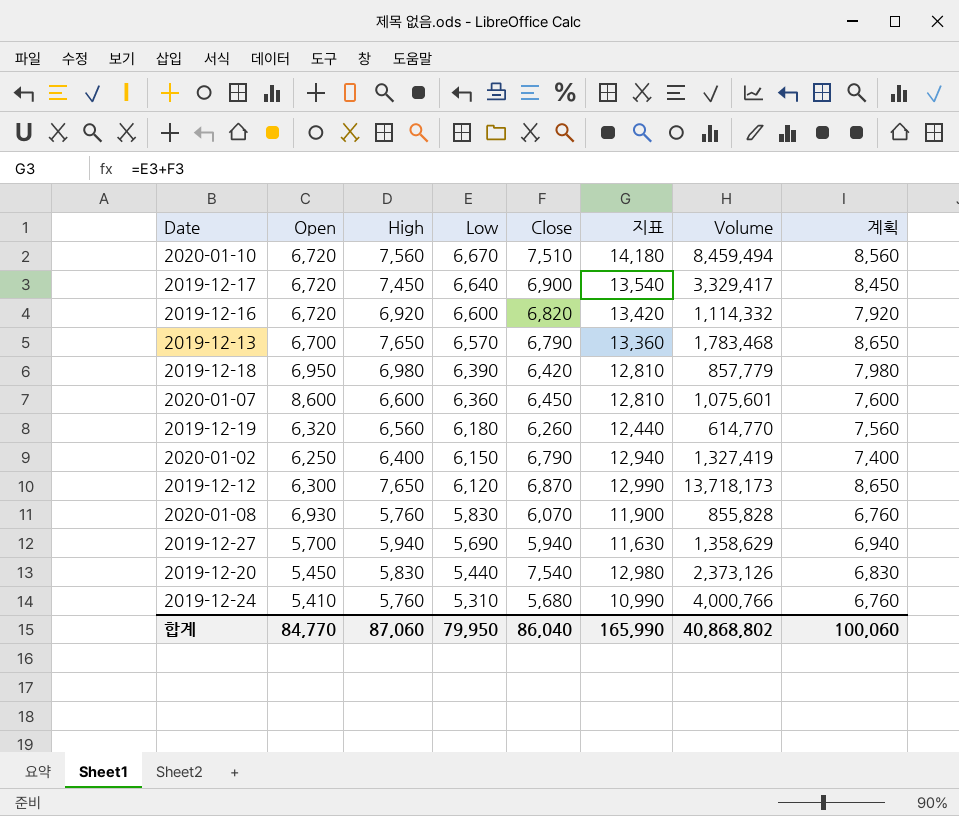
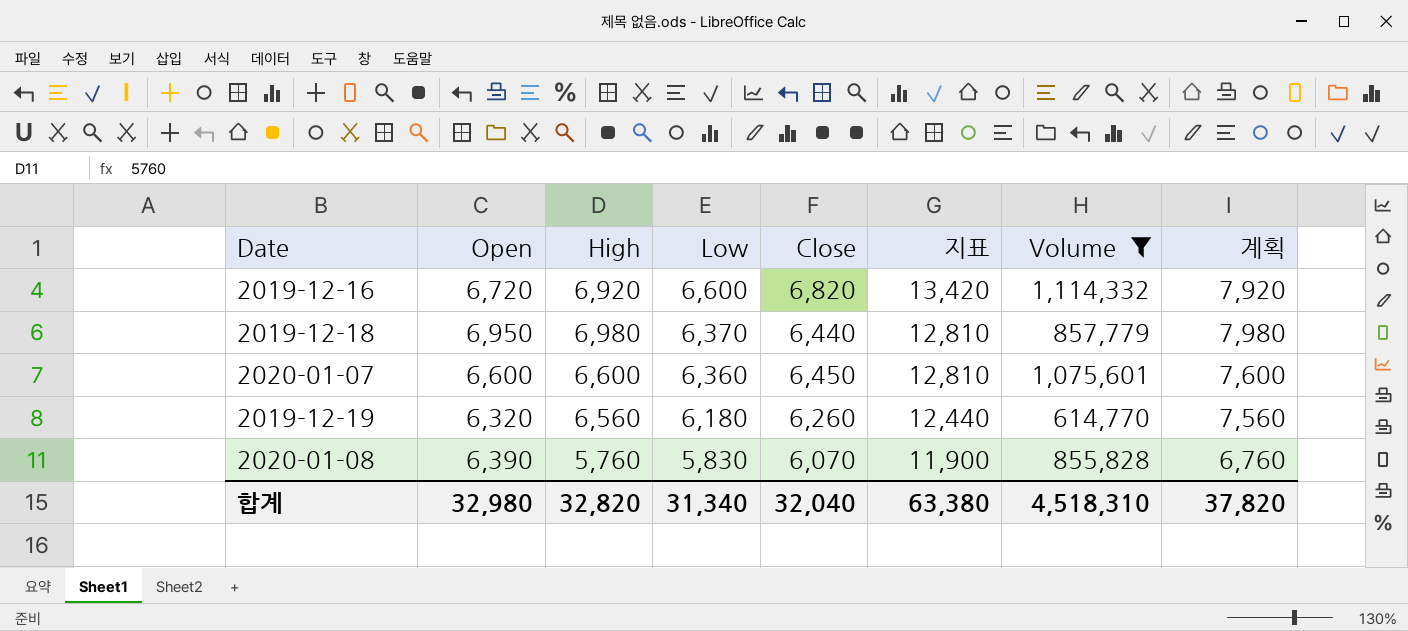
filter: none -> Volume <= 1,114,332
2019-12-18 | Low: 6,390 -> 6,370
2019-12-18 | Close: 6,420 -> 6,440
2020-01-07 | Open: 8,600 -> 6,600
2020-01-08 | Open: 6,930 -> 6,390
합계 | Open: 84,770 -> 32,980
합계 | High: 87,060 -> 32,820
합계 | Low: 79,950 -> 31,340
합계 | Close: 86,040 -> 32,040
합계 | 지표: 165,990 -> 63,380
합계 | Volume: 40,868,802 -> 4,518,310
합계 | 계획: 100,060 -> 37,820

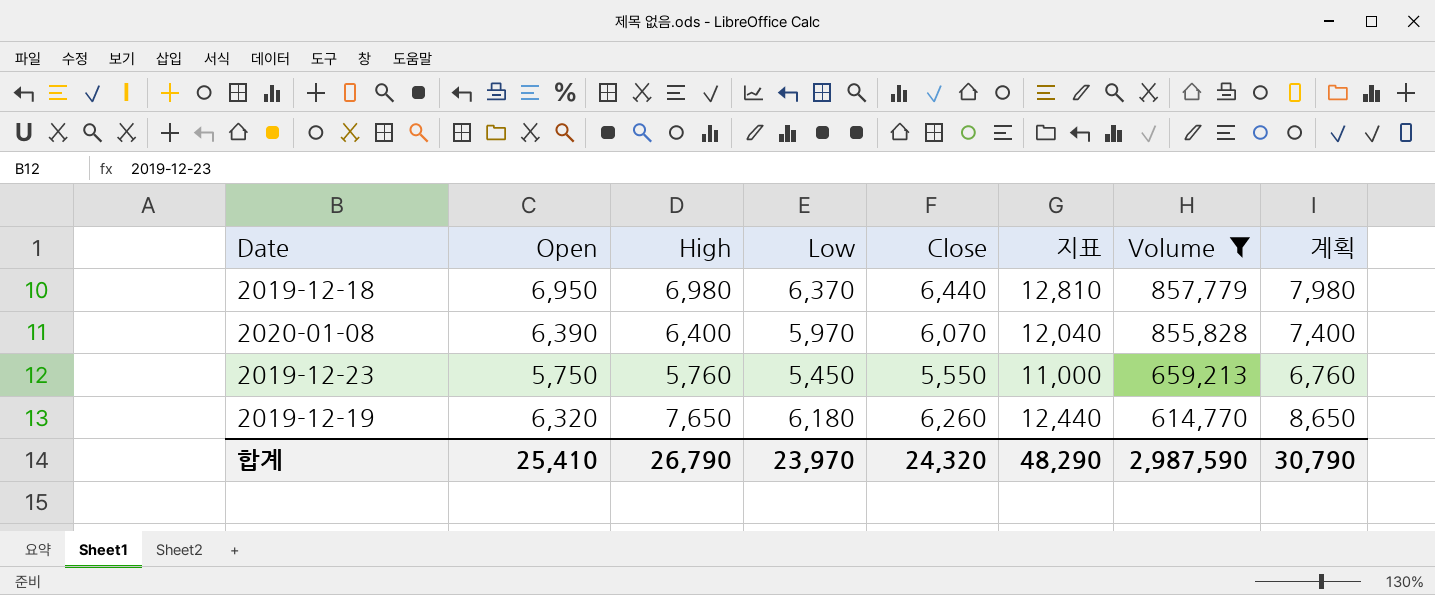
row order: Low descending -> Volume descending
row 2019-12-16: 6,720 | 6,920 | 6,600 | 6,820 | 13,420 | 1,114,332 | 7,920 -> none
row 2020-01-07: 6,600 | 6,600 | 6,360 | 6,450 | 12,810 | 1,075,601 | 7,600 -> none
2020-01-08 | High: 5,760 -> 6,400
2020-01-08 | Low: 5,830 -> 5,970
2020-01-08 | 지표: 11,900 -> 12,040
2020-01-08 | 계획: 6,760 -> 7,400
row 2019-12-23: none -> 5,750 | 5,760 | 5,450 | 5,550 | 11,000 | 659,213 | 6,760
2019-12-19 | High: 6,560 -> 7,650
2019-12-19 | 계획: 7,560 -> 8,650
합계 | Open: 32,980 -> 25,410
합계 | High: 32,820 -> 26,790
합계 | Low: 31,340 -> 23,970
합계 | Close: 32,040 -> 24,320
합계 | 지표: 63,380 -> 48,290
합계 | Volume: 4,518,310 -> 2,987,590
합계 | 계획: 37,820 -> 30,790

